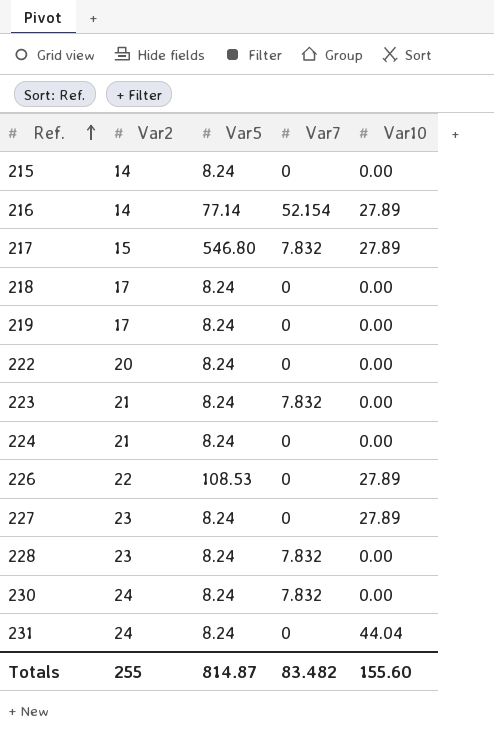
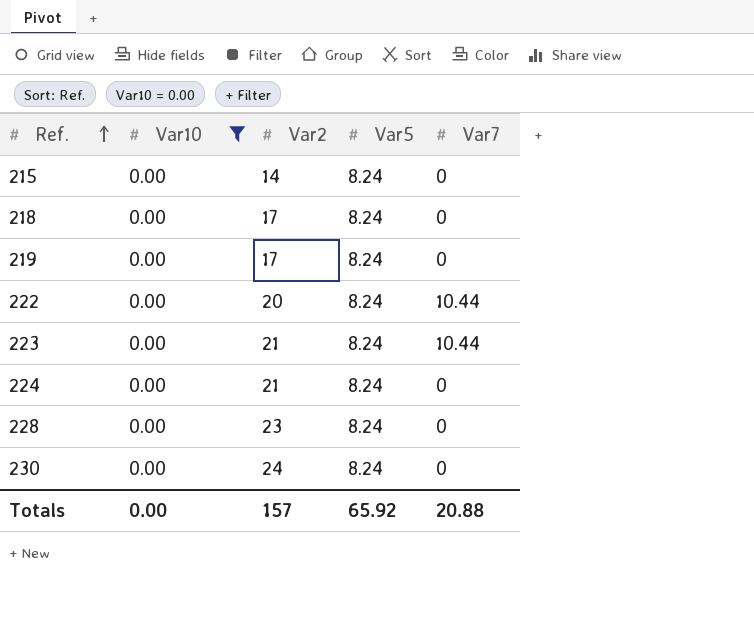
filter: none -> Var10 = 0.00
column Var10 | position: 5 -> 2
222 | Var7: 0 -> 10.44
223 | Var7: 7.832 -> 10.44
228 | Var7: 7.832 -> 0
230 | Var7: 7.832 -> 0
Totals | Var10: 155.60 -> 0.00
Totals | Var2: 255 -> 157
Totals | Var5: 814.87 -> 65.92
Totals | Var7: 83.482 -> 20.88

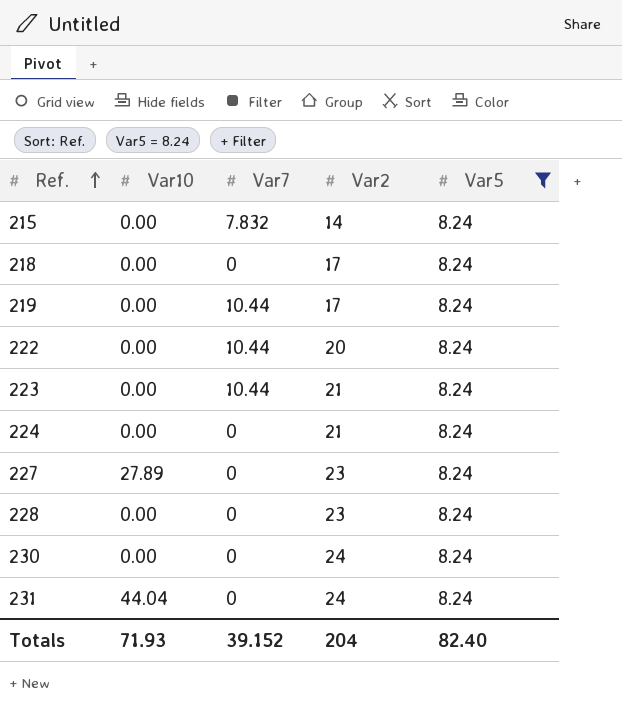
filter: Var10 = 0.00 -> Var5 = 8.24
column Var7 | position: 5 -> 3
215 | Var7: 0 -> 7.832
219 | Var7: 0 -> 10.44
Totals | Var10: 0.00 -> 71.93
Totals | Var7: 20.88 -> 39.152
Totals | Var2: 157 -> 204
Totals | Var5: 65.92 -> 82.40

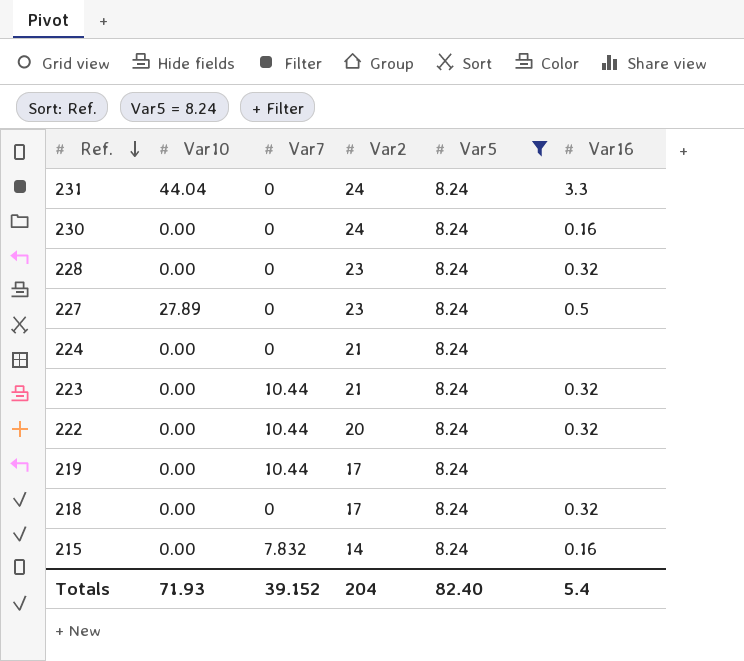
row order: Ref. ascending -> Ref. descending
column Var16 | position: none -> 6

